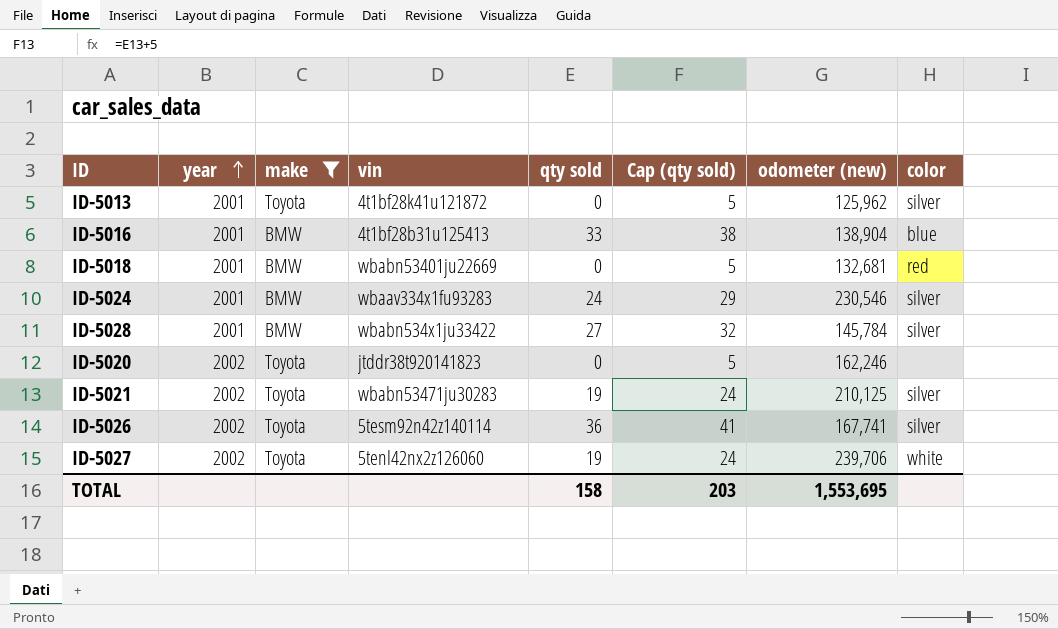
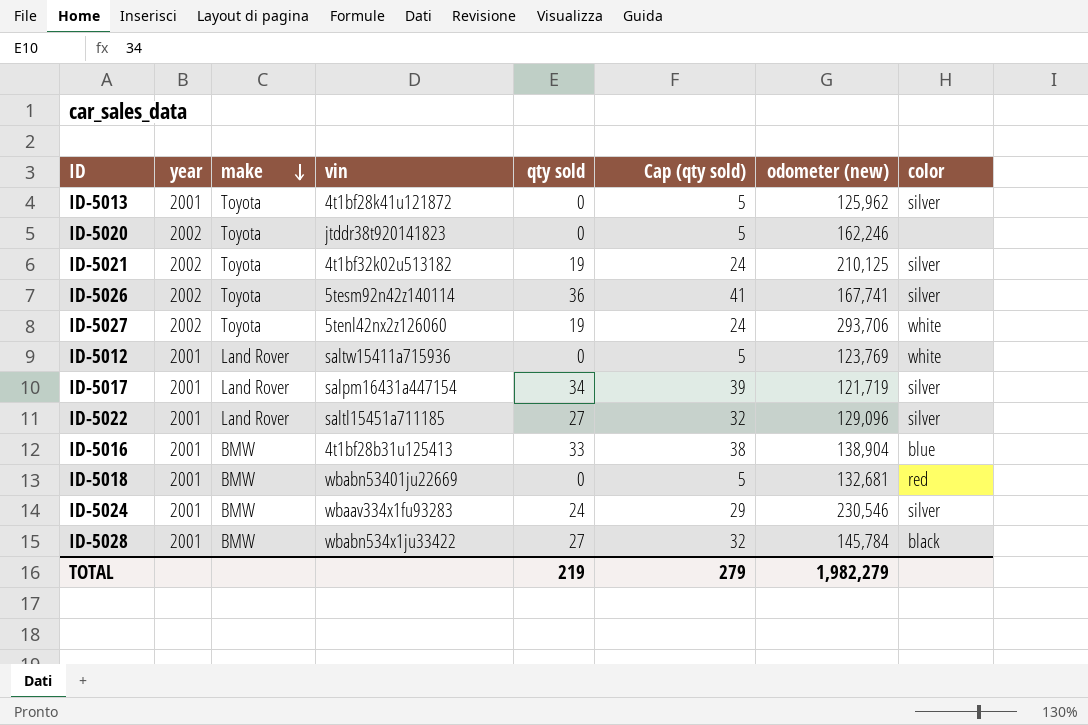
filter: make != Land Rover -> none
row order: year ascending -> make descending
ID-5021 | vin: wbabn53471ju30283 -> 4t1bf32k02u513182
ID-5027 | odometer (new): 239,706 -> 293,706
ID-5028 | color: silver -> black
TOTAL | qty sold: 158 -> 219
TOTAL | Cap (qty sold): 203 -> 279
TOTAL | odometer (new): 1,553,695 -> 1,982,279

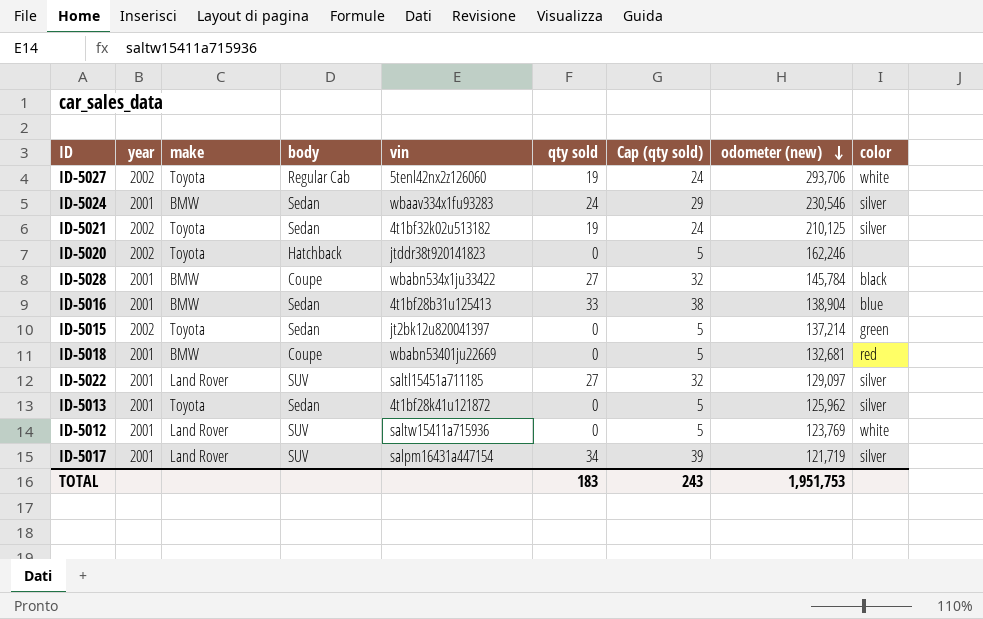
row order: make descending -> odometer (new) descending
column body | position: none -> 4
row ID-5026: 2002 | Toyota | 5tesm92n42z140114 | 36 | 41 | 167,741 | silver -> none
row ID-5015: none -> 2002 | Toyota | Sedan | jt2bk12u820041397 | 0 | 5 | 137,214 | green
ID-5022 | odometer (new): 129,096 -> 129,097
TOTAL | qty sold: 219 -> 183
TOTAL | Cap (qty sold): 279 -> 243
TOTAL | odometer (new): 1,982,279 -> 1,951,753

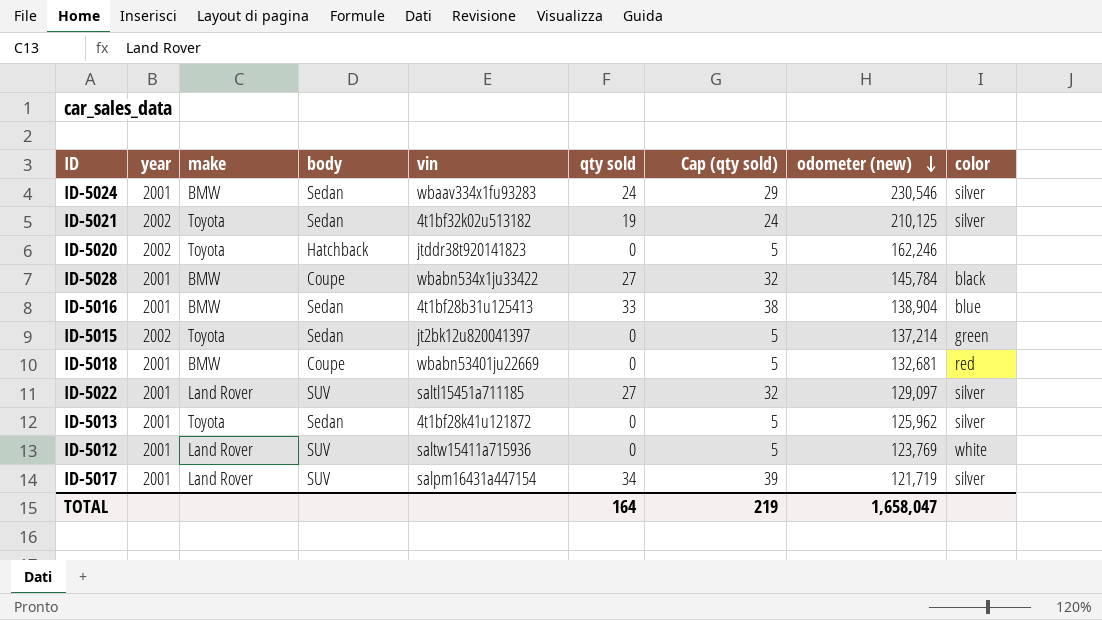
row ID-5027: 2002 | Toyota | Regular Cab | 5tenl42nx2z126060 | 19 | 24 | 293,706 | white -> none
TOTAL | qty sold: 183 -> 164
TOTAL | Cap (qty sold): 243 -> 219
TOTAL | odometer (new): 1,951,753 -> 1,658,047

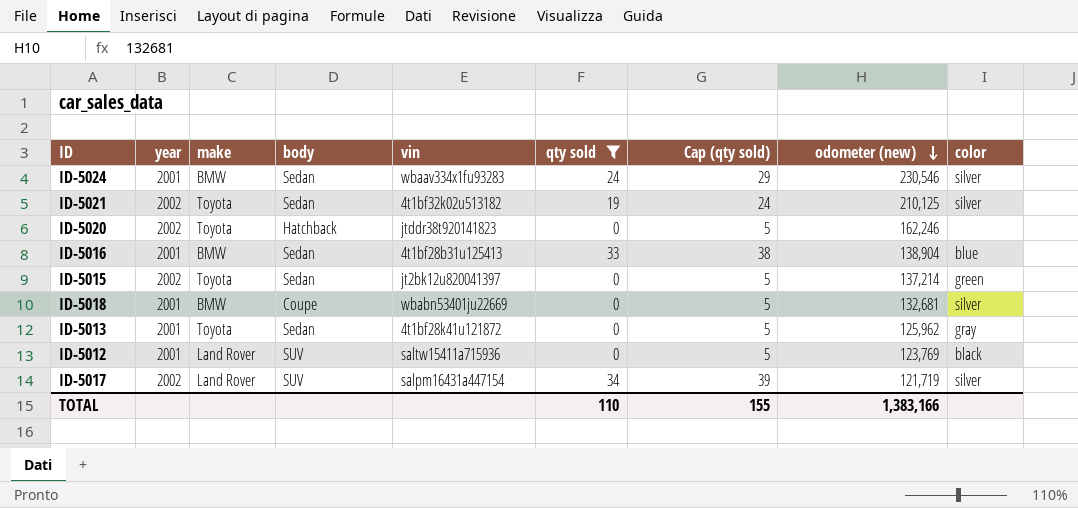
filter: none -> qty sold != 27
ID-5018 | color: red -> silver
ID-5013 | color: silver -> gray
ID-5012 | color: white -> black
ID-5017 | year: 2001 -> 2002
TOTAL | qty sold: 164 -> 110
TOTAL | Cap (qty sold): 219 -> 155
TOTAL | odometer (new): 1,658,047 -> 1,383,166

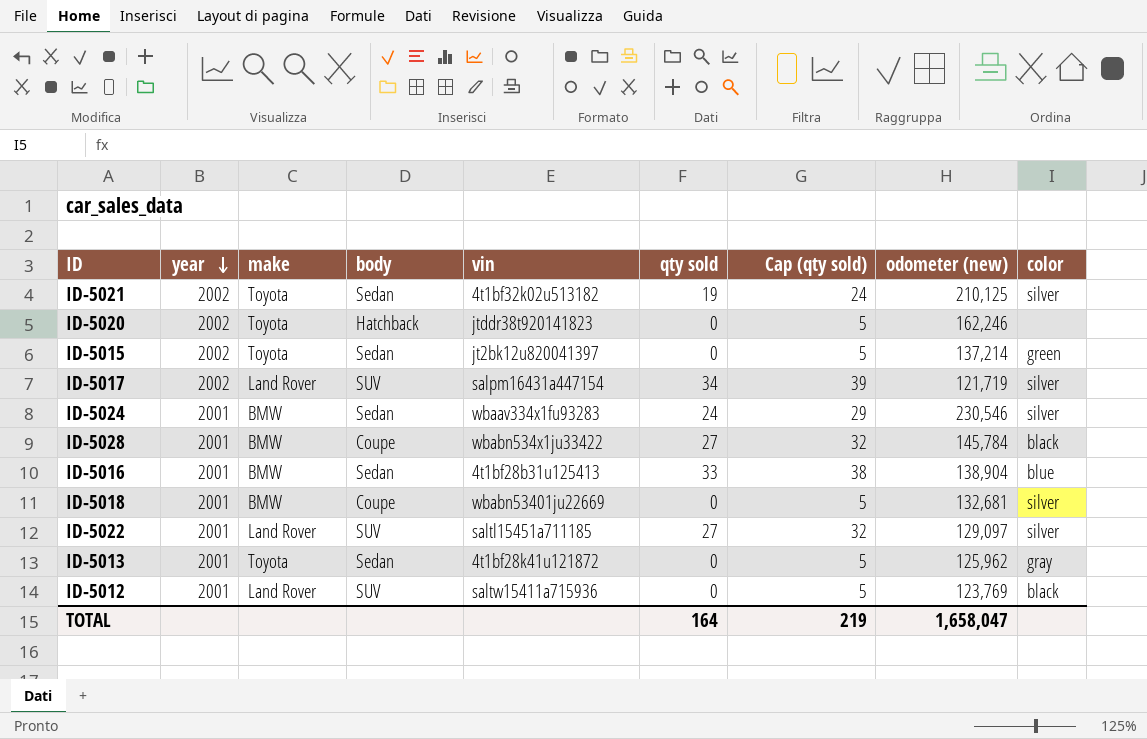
filter: qty sold != 27 -> none
row order: odometer (new) descending -> year descending
TOTAL | qty sold: 110 -> 164
TOTAL | Cap (qty sold): 155 -> 219
TOTAL | odometer (new): 1,383,166 -> 1,658,047

